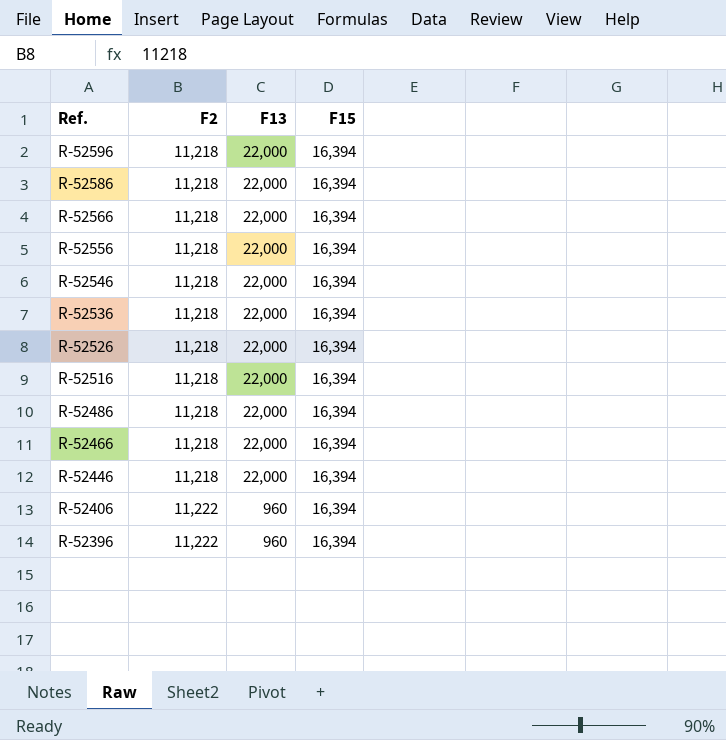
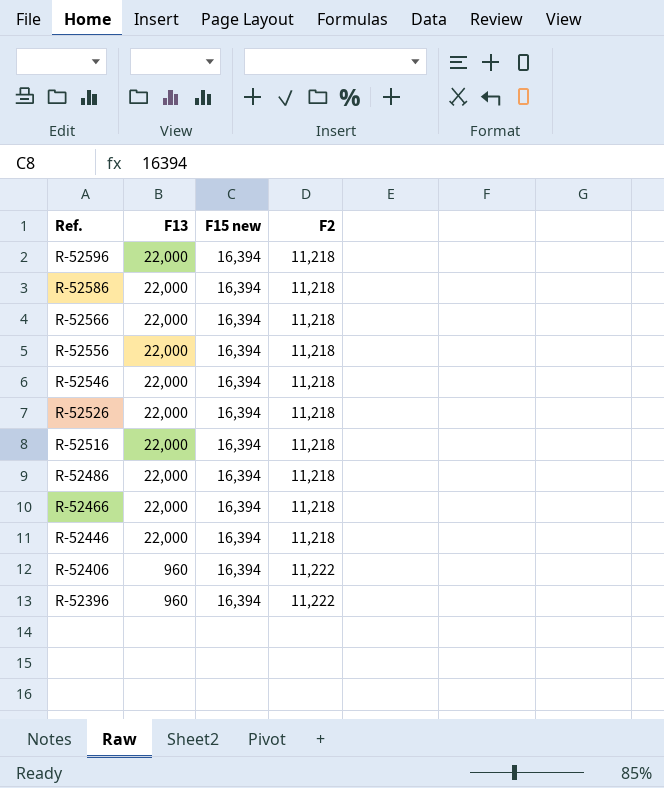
column name: F15 -> F15 new
column F2 | position: 2 -> 4
row R-52536: 11,218 | 22,000 | 16,394 -> none

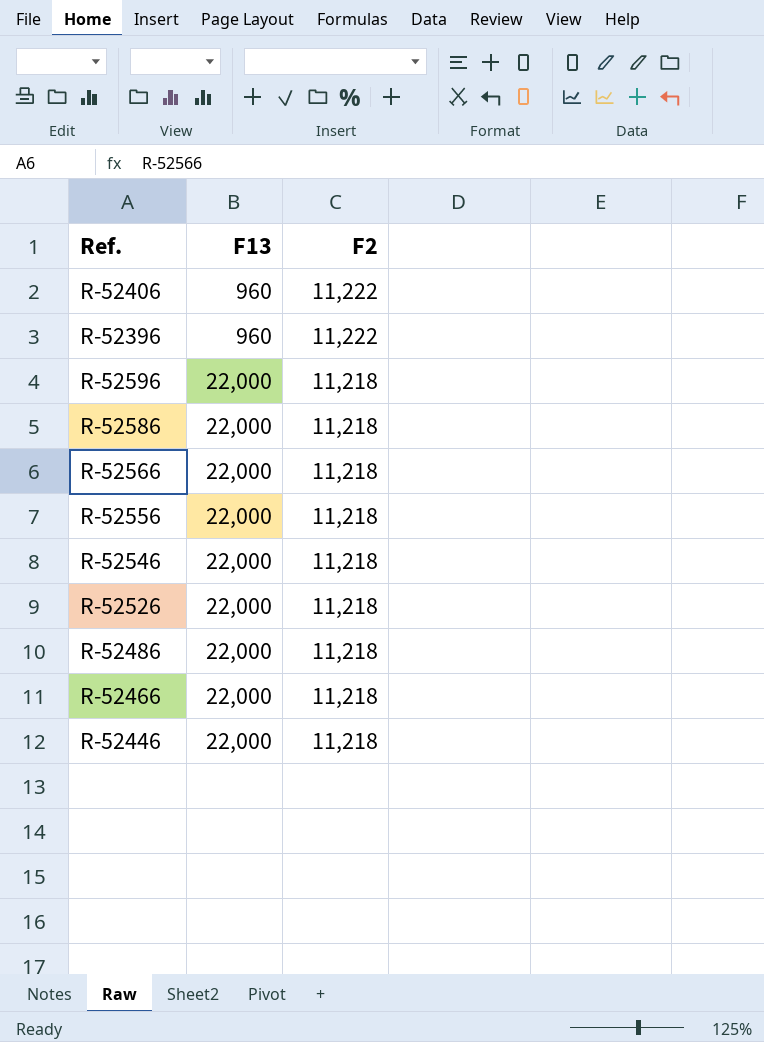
row order: Ref. descending -> F13 ascending
column F15 new | position: 3 -> none
row R-52516: 22,000 | 16,394 | 11,218 -> none

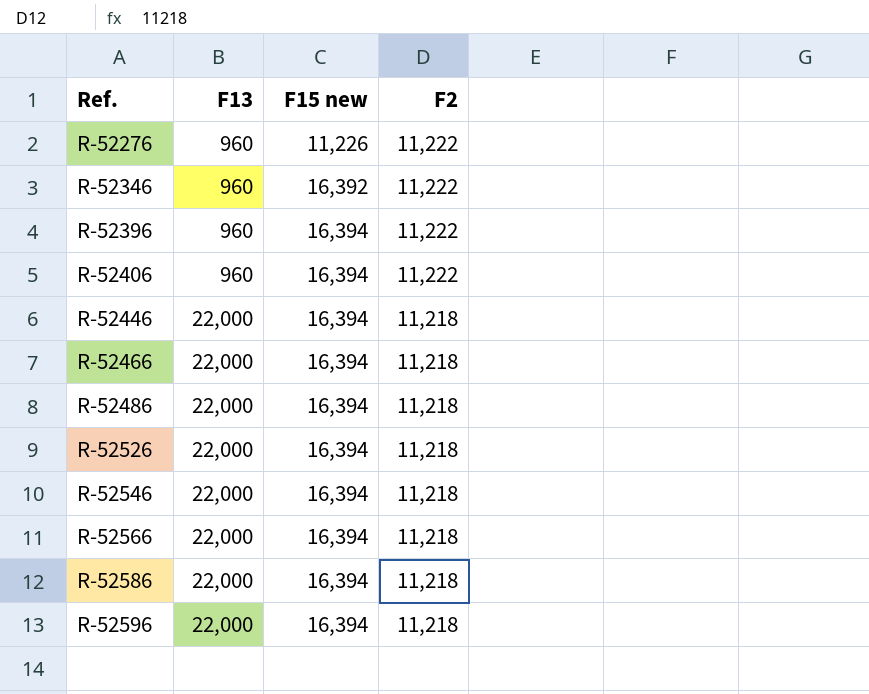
row order: F13 ascending -> Ref. ascending
column F15 new | position: none -> 3
row R-52556: 22,000 | 11,218 -> none
row R-52276: none -> 960 | 11,226 | 11,222
row R-52346: none -> 960 | 16,392 | 11,222

